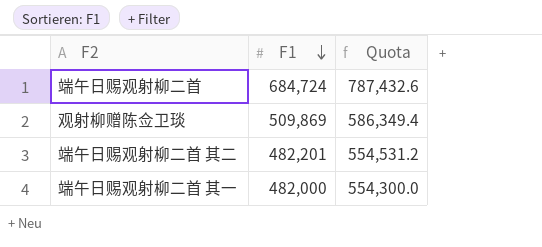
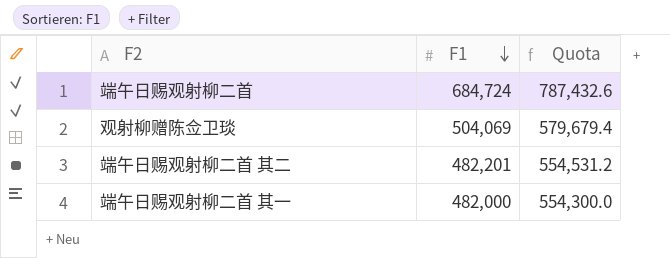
观射柳赠陈佥卫琰 | F1: 509,869 -> 504,069
观射柳赠陈佥卫琰 | Quota: 586,349.4 -> 579,679.4

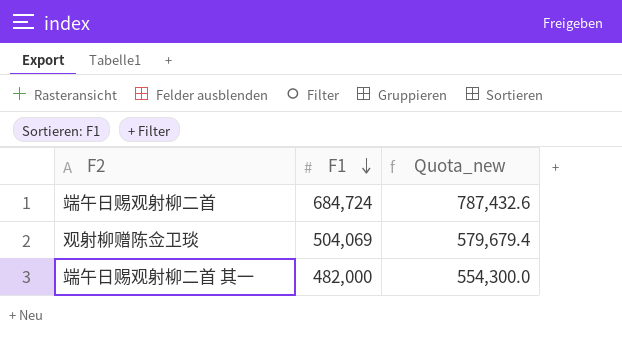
column name: Quota -> Quota_new
row 端午日赐观射柳二首 其二: 482,201 | 554,531.2 -> none

